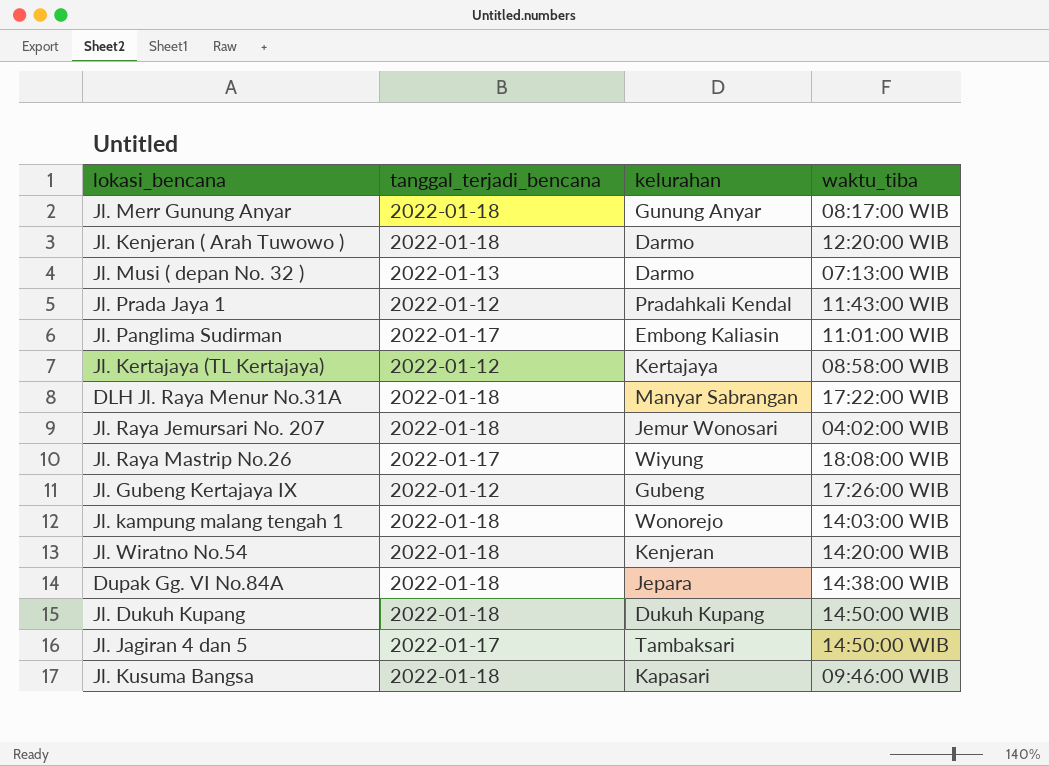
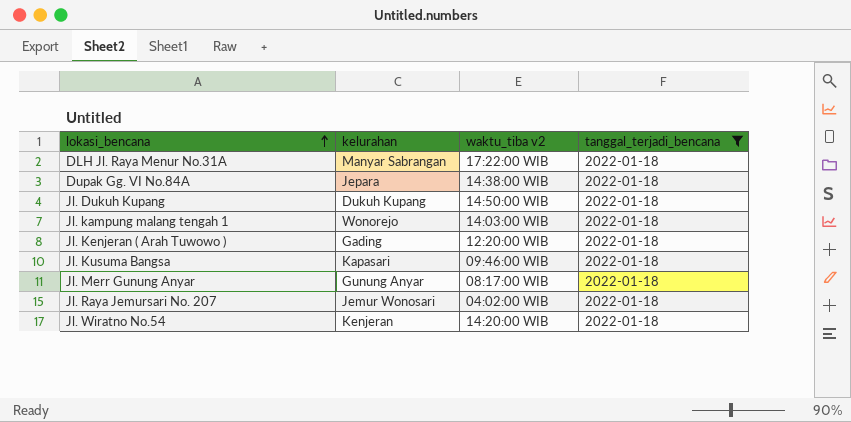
filter: none -> tanggal_terjadi_bencana = 2022-01-18
row order: none -> lokasi_bencana ascending
column name: waktu_tiba -> waktu_tiba v2
column tanggal_terjadi_bencana | position: 2 -> 4
Jl. Kenjeran ( Arah Tuwowo ) | kelurahan: Darmo -> Gading

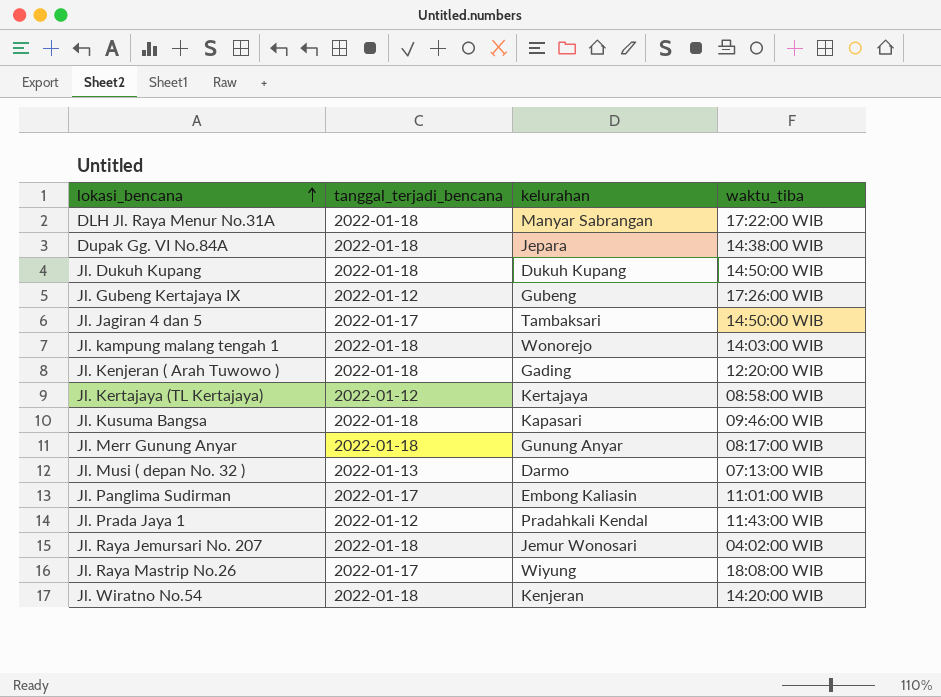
filter: tanggal_terjadi_bencana = 2022-01-18 -> none
column tanggal_terjadi_bencana | position: 4 -> 2
column name: waktu_tiba v2 -> waktu_tiba

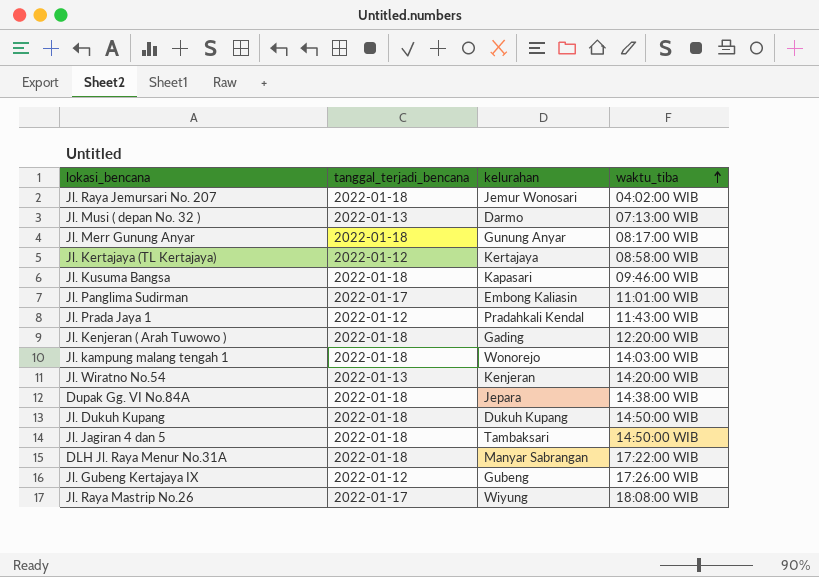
row order: lokasi_bencana ascending -> waktu_tiba ascending
Jl. Wiratno No.54 | tanggal_terjadi_bencana: 2022-01-18 -> 2022-01-13
Jl. Jagiran 4 dan 5 | tanggal_terjadi_bencana: 2022-01-17 -> 2022-01-18

